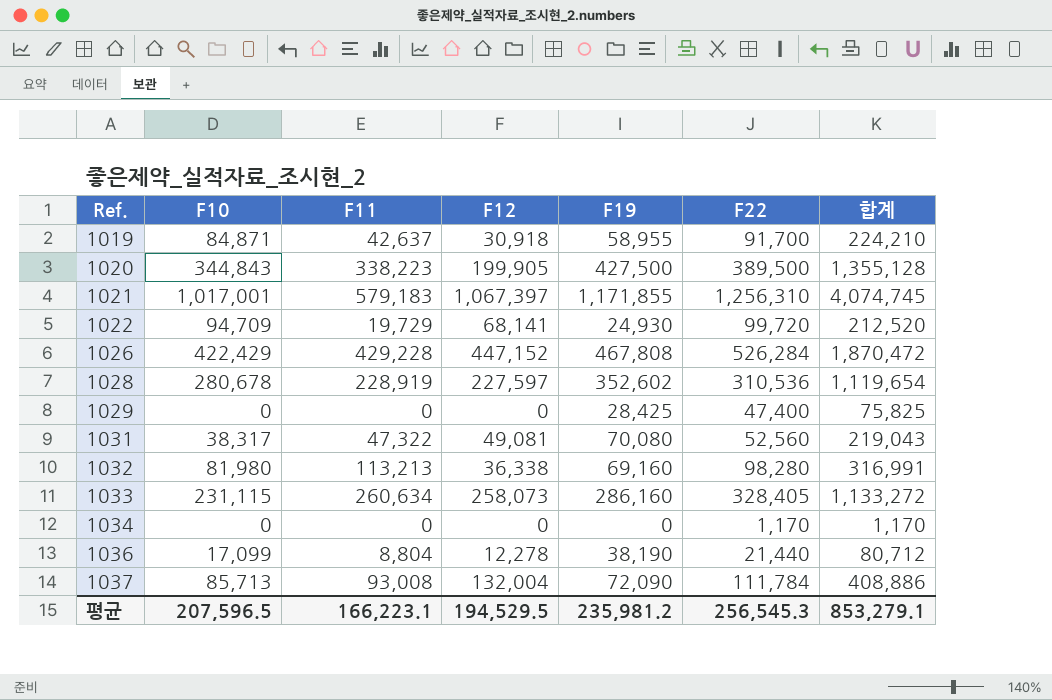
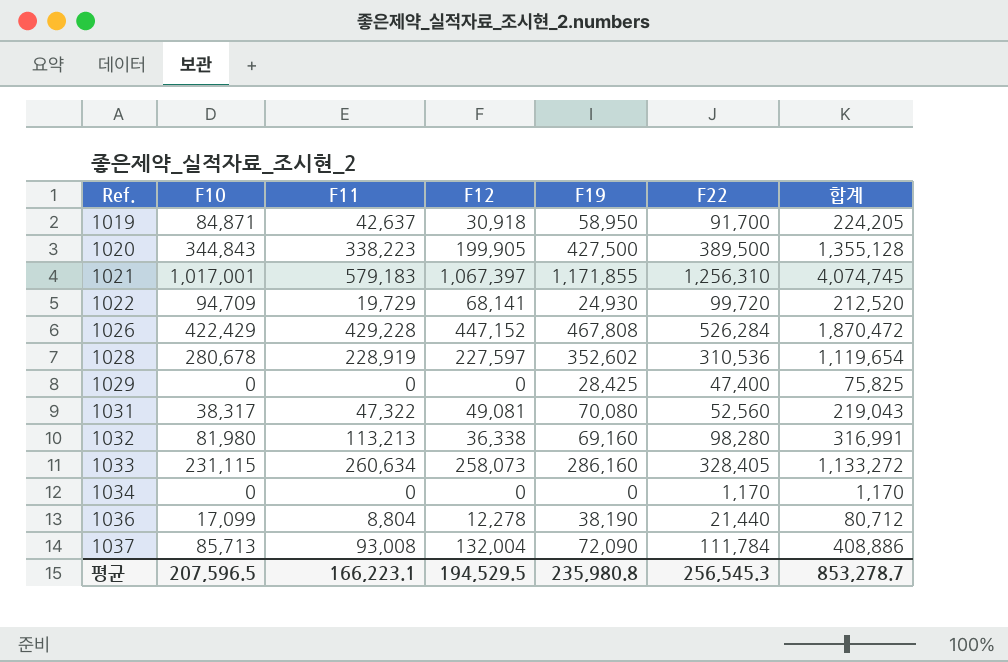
1019 | F19: 58,955 -> 58,950
1019 | 합계: 224,210 -> 224,205
평균 | F19: 235,981.2 -> 235,980.8
평균 | 합계: 853,279.1 -> 853,278.7

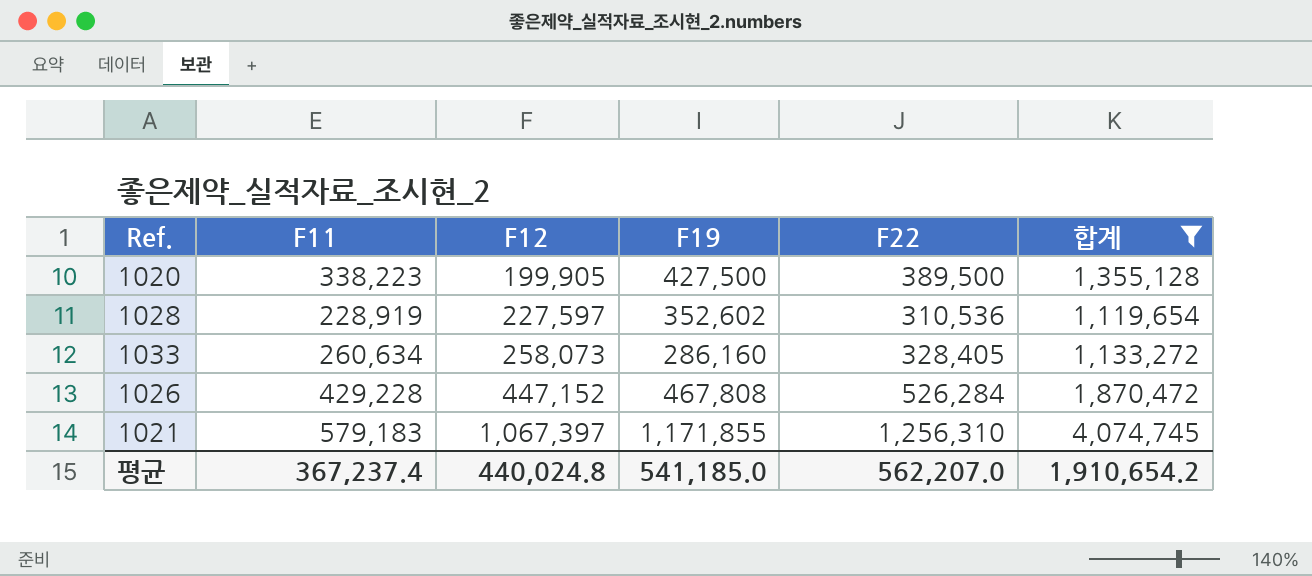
filter: none -> 합계 >= 1,119,654
row order: Ref. ascending -> F12 ascending
column F10 | position: 2 -> none
평균 | F11: 166,223.1 -> 367,237.4
평균 | F12: 194,529.5 -> 440,024.8
평균 | F19: 235,980.8 -> 541,185.0
평균 | F22: 256,545.3 -> 562,207.0
평균 | 합계: 853,278.7 -> 1,910,654.2

